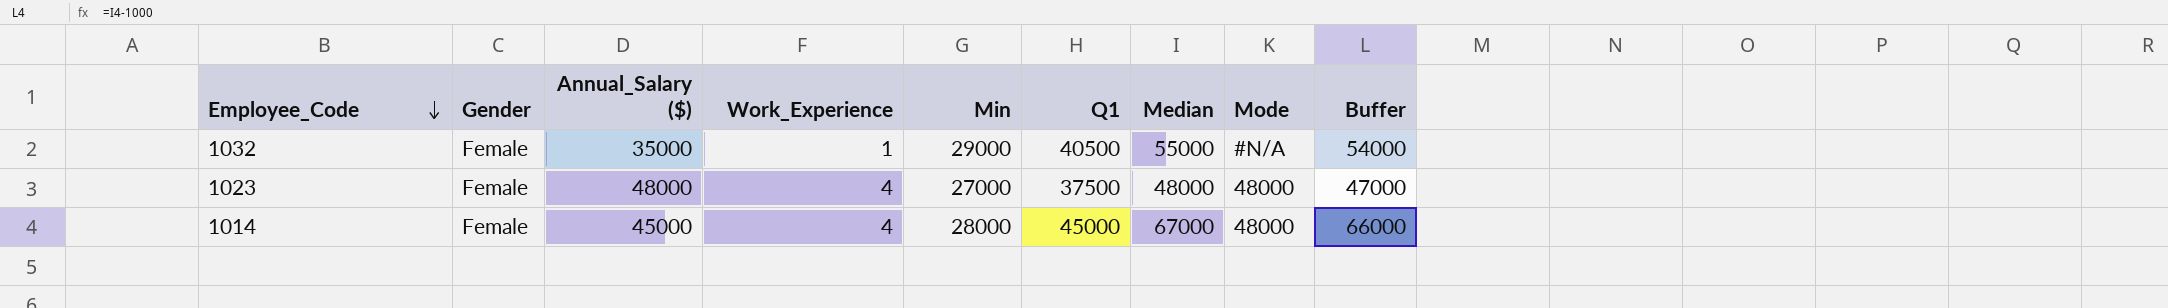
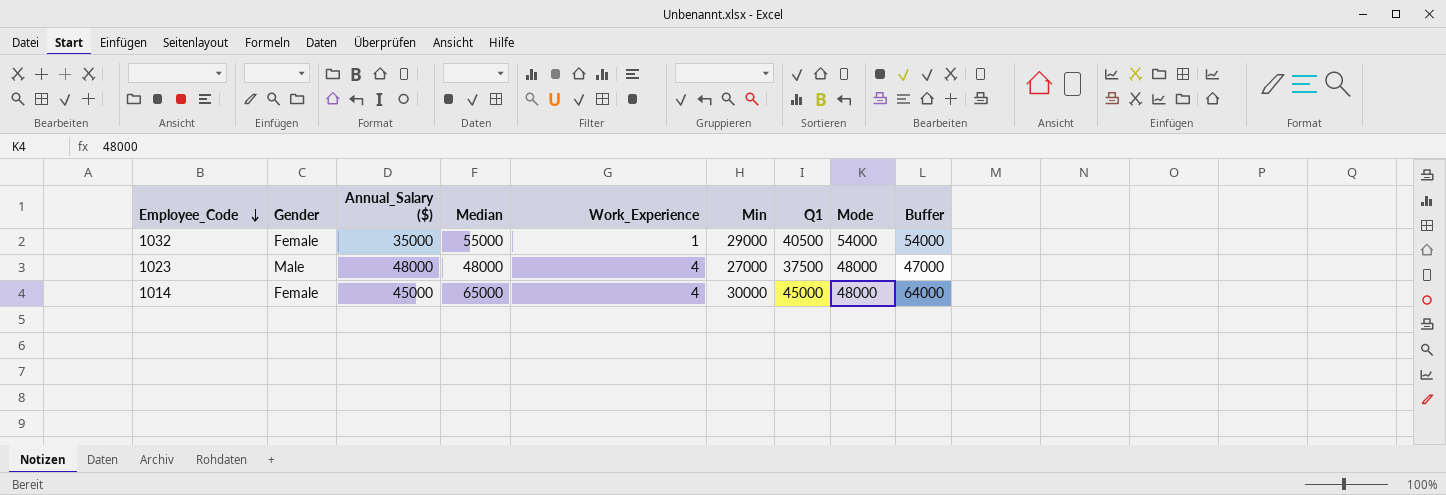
column Median | position: 7 -> 4
1032 | Mode: #N/A -> 54000
1023 | Gender: Female -> Male
1014 | Median: 67000 -> 65000
1014 | Min: 28000 -> 30000
1014 | Buffer: 66000 -> 64000

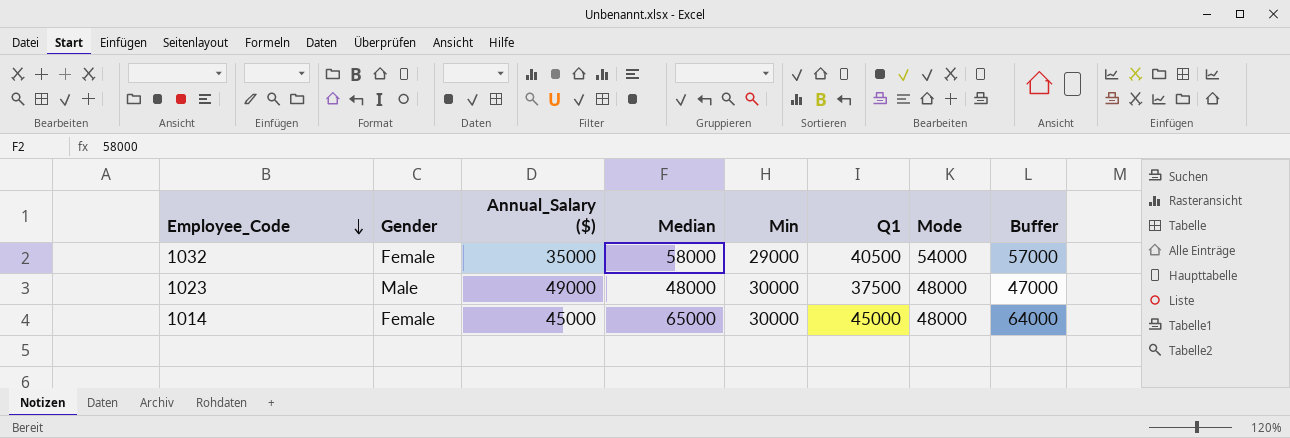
column Work_Experience | position: 5 -> none
1032 | Median: 55000 -> 58000
1032 | Buffer: 54000 -> 57000
1023 | Annual_Salary ($): 48000 -> 49000
1023 | Min: 27000 -> 30000

